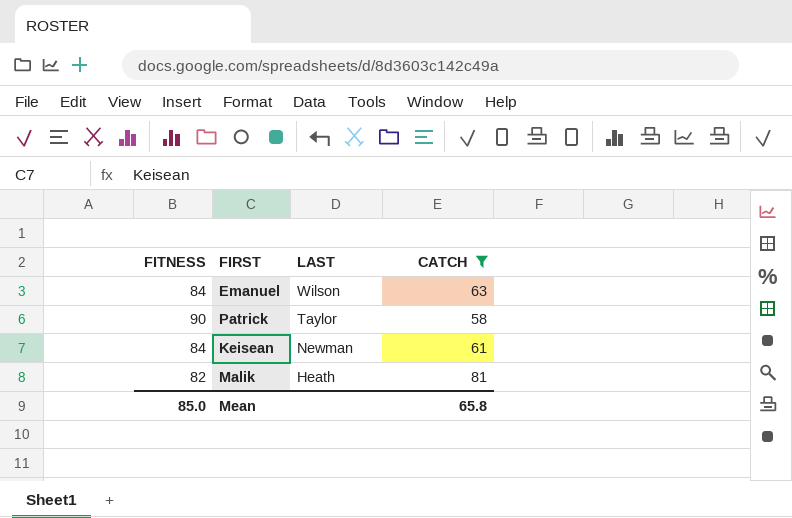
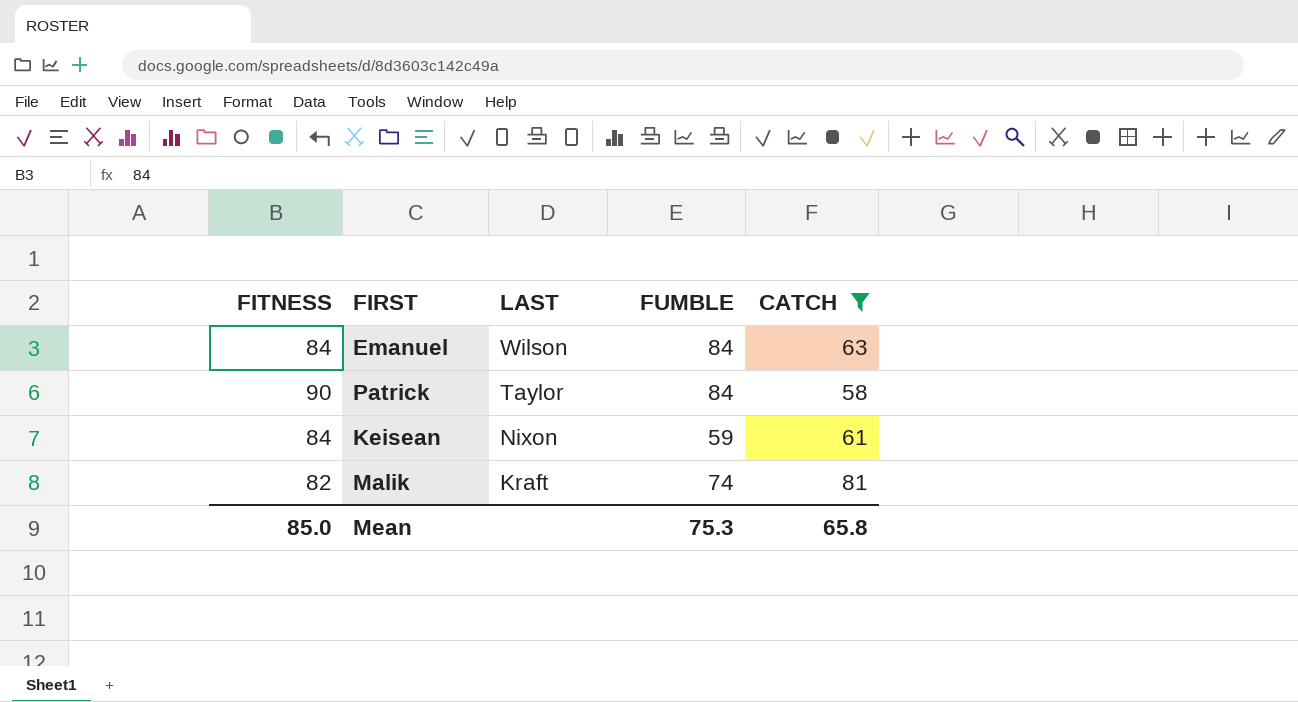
column FUMBLE | position: none -> 4
Keisean | LAST: Newman -> Nixon
Malik | LAST: Heath -> Kraft

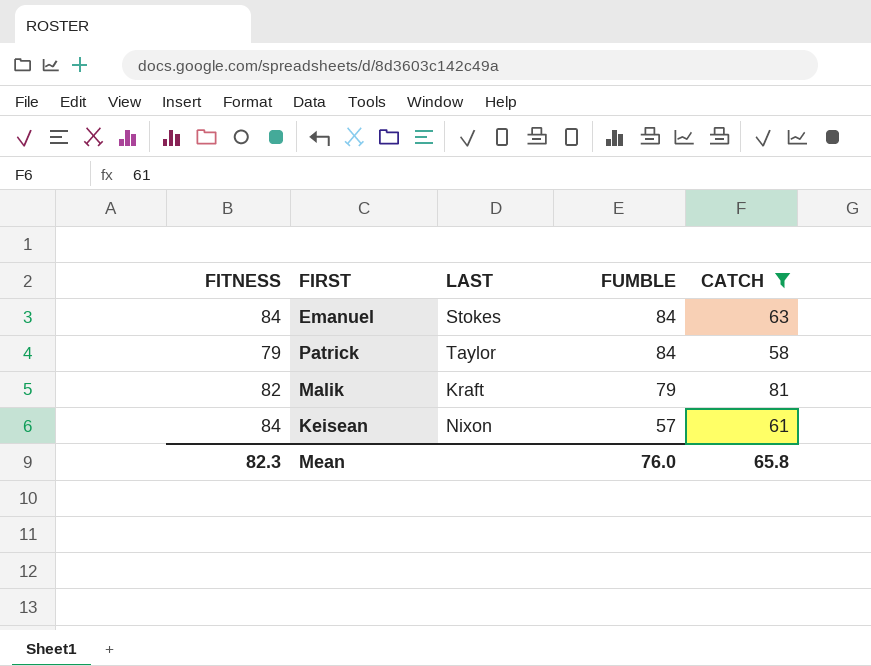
row order: LAST descending -> FUMBLE descending
Emanuel | LAST: Wilson -> Stokes
Patrick | FITNESS: 90 -> 79
Malik | FUMBLE: 74 -> 79
Keisean | FUMBLE: 59 -> 57
Mean | FITNESS: 85.0 -> 82.3
Mean | FUMBLE: 75.3 -> 76.0

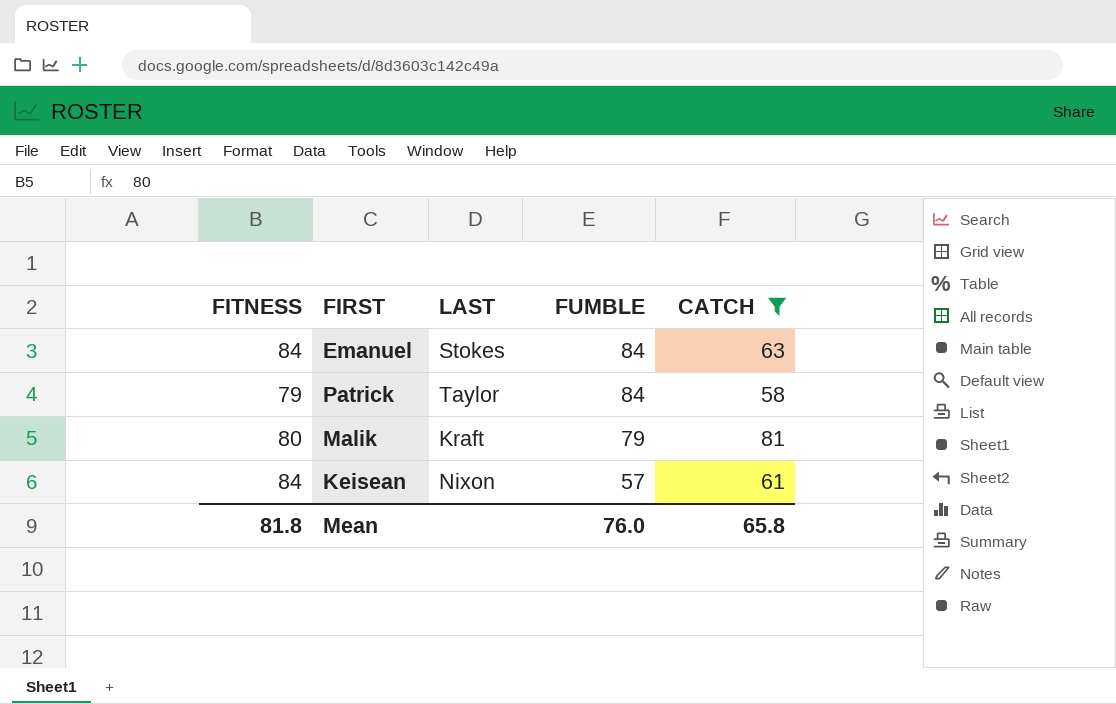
Malik | FITNESS: 82 -> 80
Mean | FITNESS: 82.3 -> 81.8

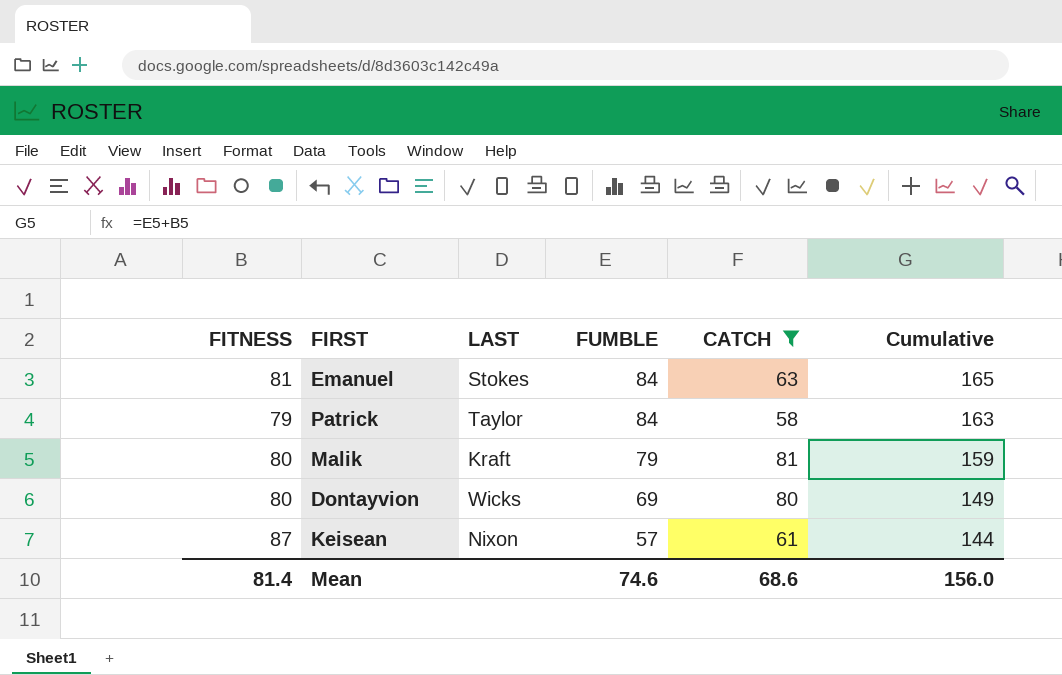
column Cumulative | formula: none -> [FITNESS] + [FUMBLE]
Emanuel | FITNESS: 84 -> 81
row Dontayvion: none -> 80 | Wicks | 69 | 80 | 149
Keisean | FITNESS: 84 -> 87
Mean | FITNESS: 81.8 -> 81.4
Mean | FUMBLE: 76.0 -> 74.6
Mean | CATCH: 65.8 -> 68.6

